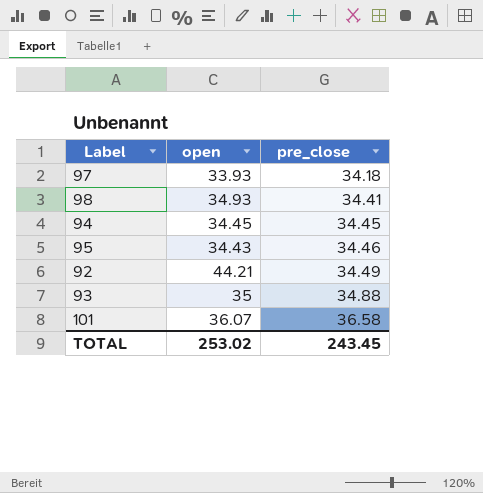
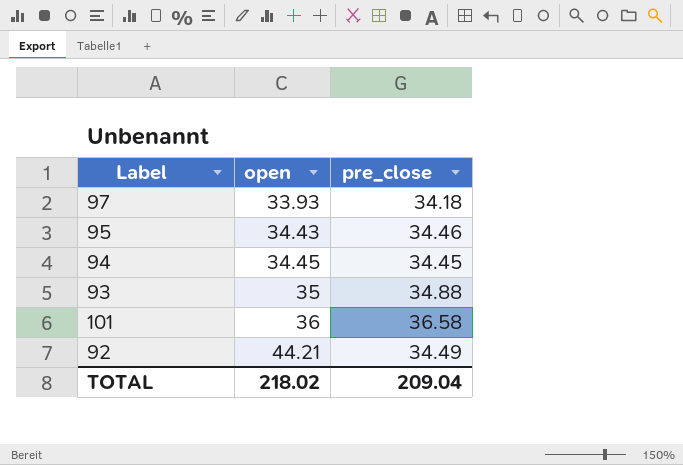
row order: pre_close ascending -> open ascending
row 98: 34.93 | 34.41 -> none
101 | open: 36.07 -> 36
TOTAL | open: 253.02 -> 218.02
TOTAL | pre_close: 243.45 -> 209.04

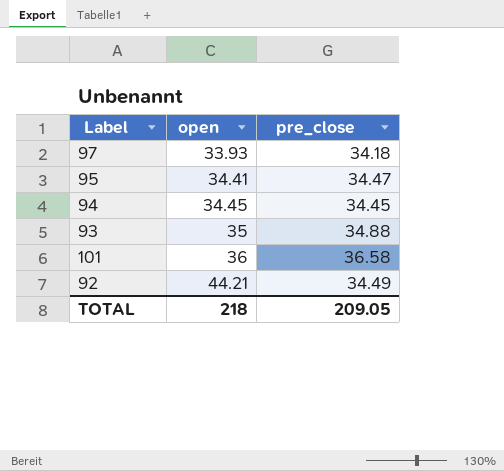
95 | open: 34.43 -> 34.41
95 | pre_close: 34.46 -> 34.47
TOTAL | open: 218.02 -> 218
TOTAL | pre_close: 209.04 -> 209.05

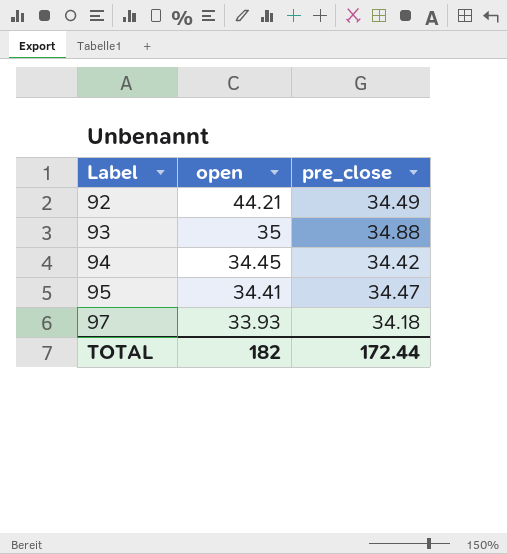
row order: open ascending -> Label ascending
row 101: 36 | 36.58 -> none
94 | pre_close: 34.45 -> 34.42
TOTAL | open: 218 -> 182
TOTAL | pre_close: 209.05 -> 172.44

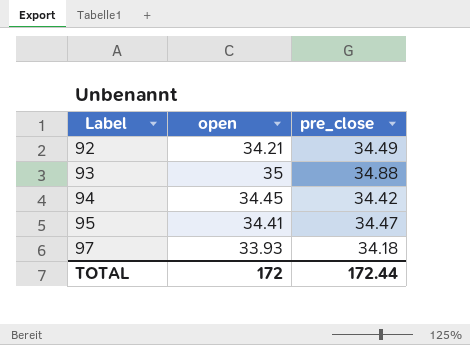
92 | open: 44.21 -> 34.21
TOTAL | open: 182 -> 172

